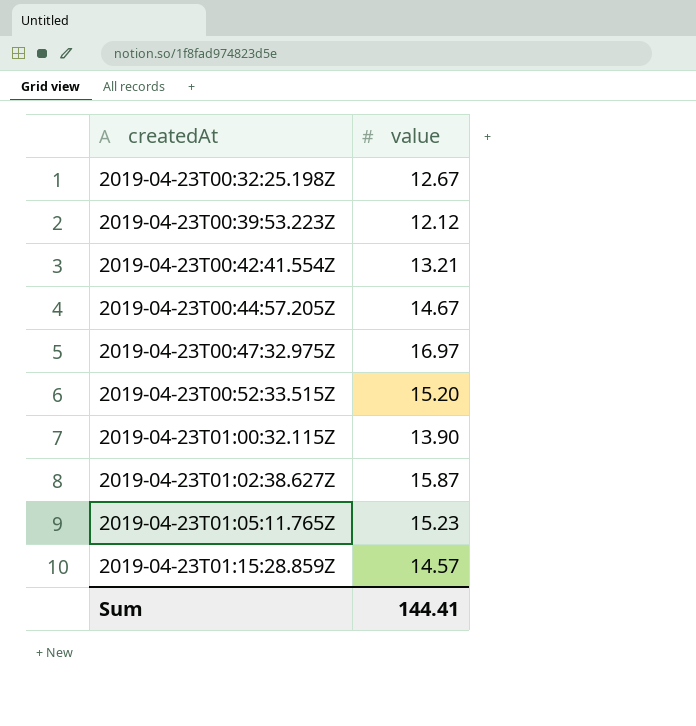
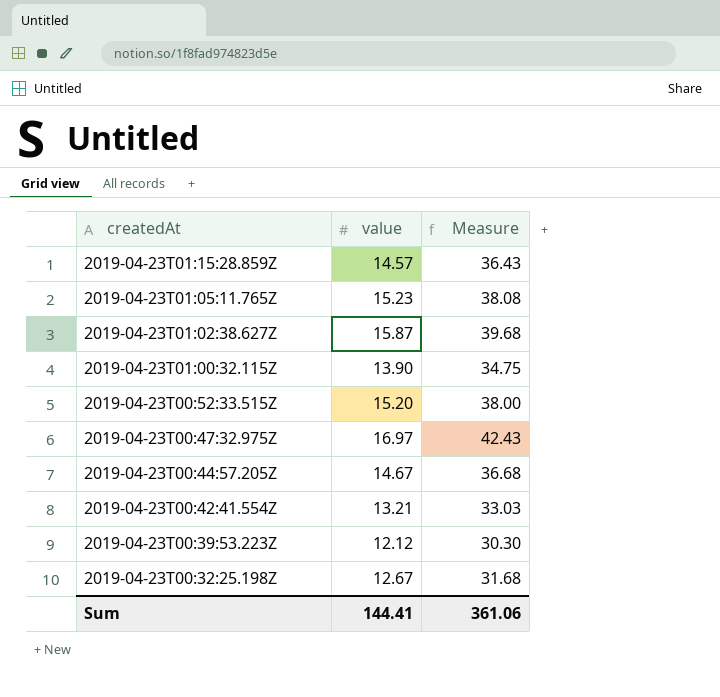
row order: createdAt ascending -> createdAt descending
column Measure | formula: none -> [value] * 2.5

